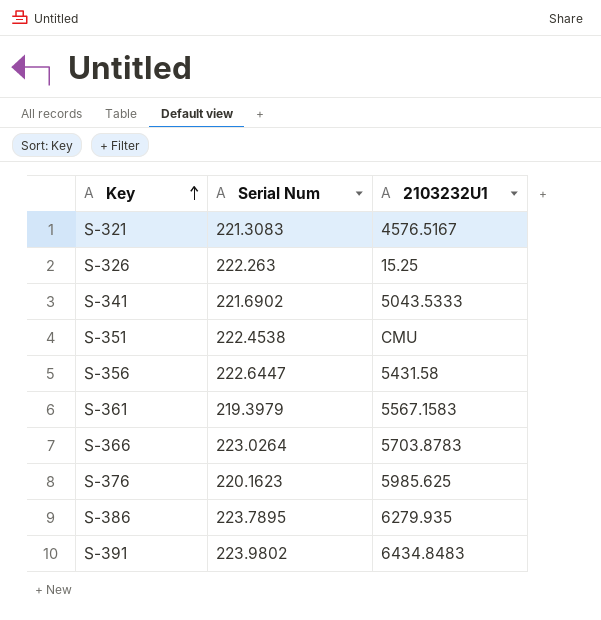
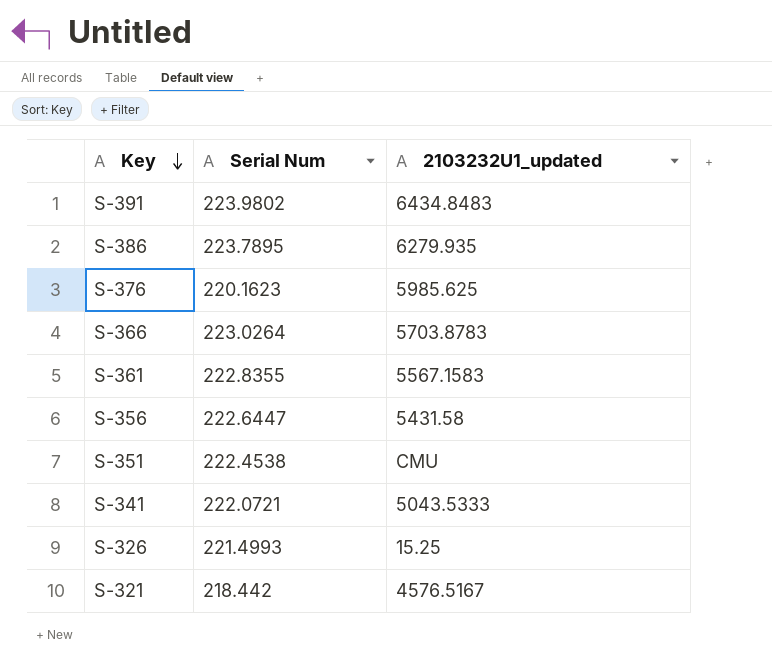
row order: Key ascending -> Key descending
column name: 2103232U1 -> 2103232U1_updated
S-361 | Serial Num: 219.3979 -> 222.8355
S-341 | Serial Num: 221.6902 -> 222.0721
S-326 | Serial Num: 222.263 -> 221.4993
S-321 | Serial Num: 221.3083 -> 218.442

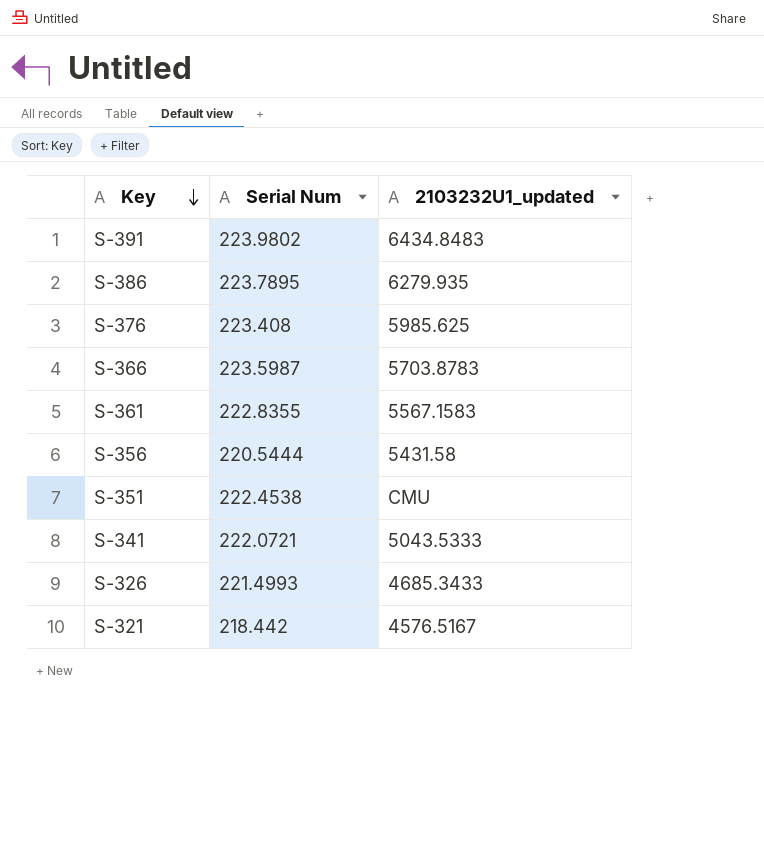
S-376 | Serial Num: 220.1623 -> 223.408
S-366 | Serial Num: 223.0264 -> 223.5987
S-356 | Serial Num: 222.6447 -> 220.5444
S-326 | 2103232U1_updated: 15.25 -> 4685.3433

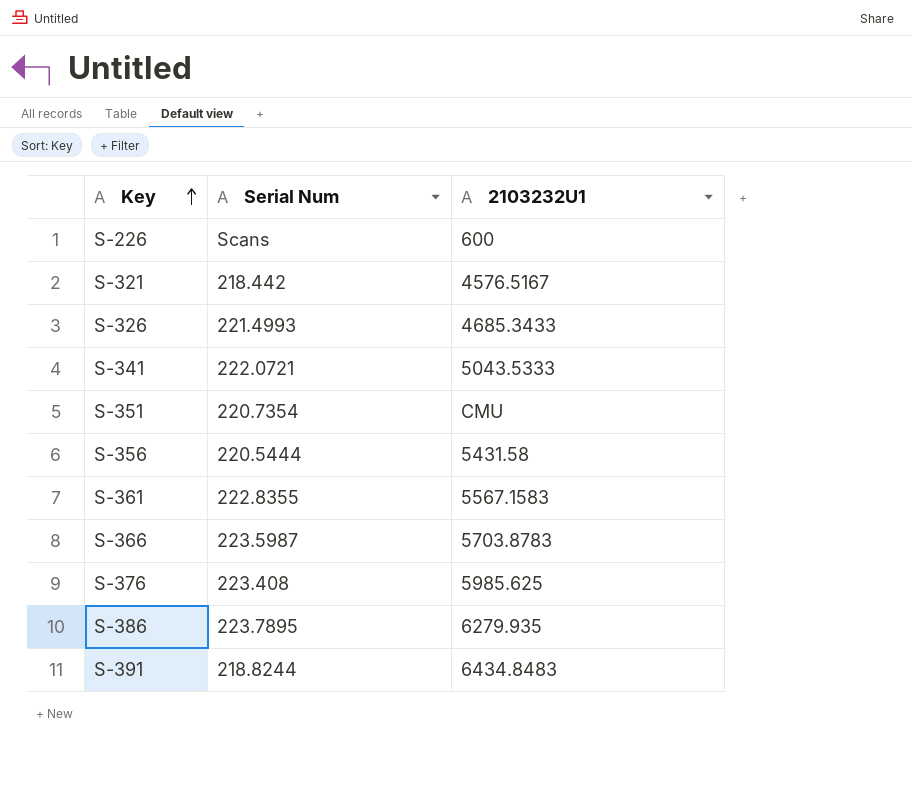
row order: Key descending -> Key ascending
column name: 2103232U1_updated -> 2103232U1
row S-226: none -> Scans | 600
S-351 | Serial Num: 222.4538 -> 220.7354
S-391 | Serial Num: 223.9802 -> 218.8244

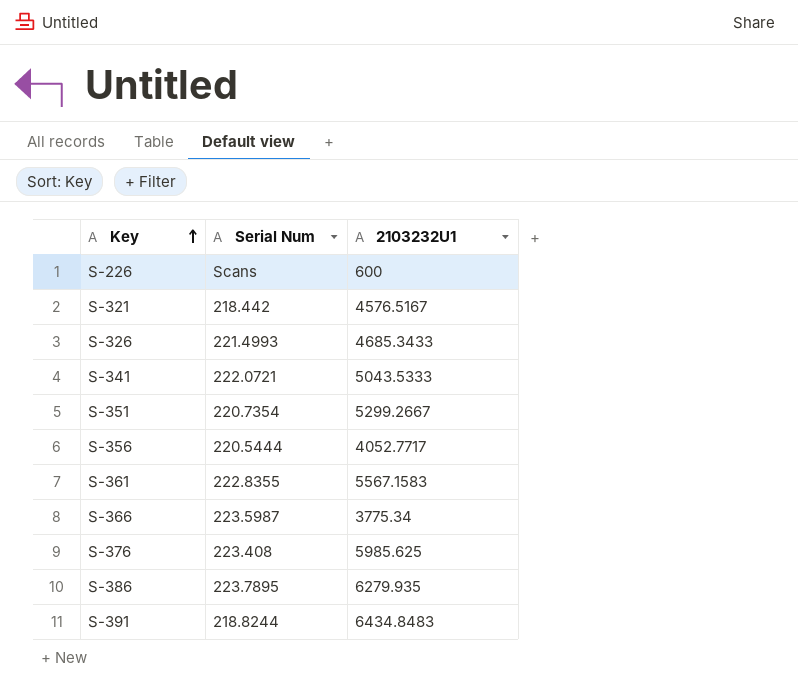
S-351 | 2103232U1: CMU -> 5299.2667
S-356 | 2103232U1: 5431.58 -> 4052.7717
S-366 | 2103232U1: 5703.8783 -> 3775.34

